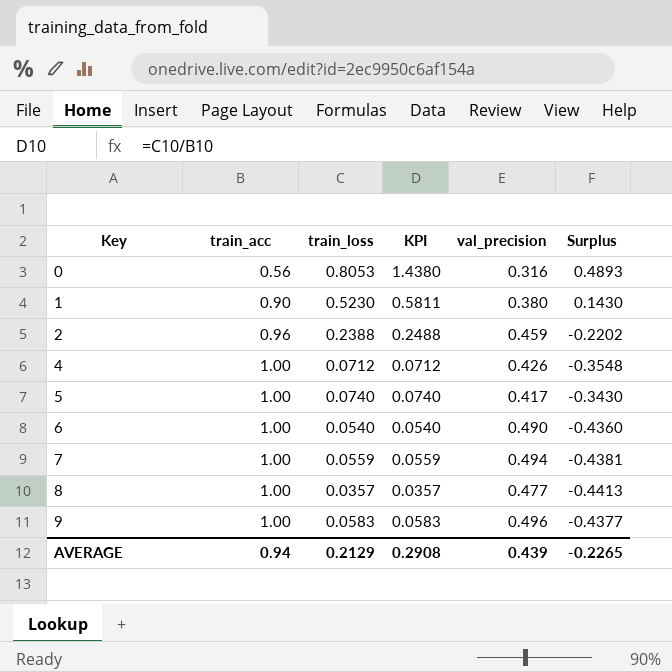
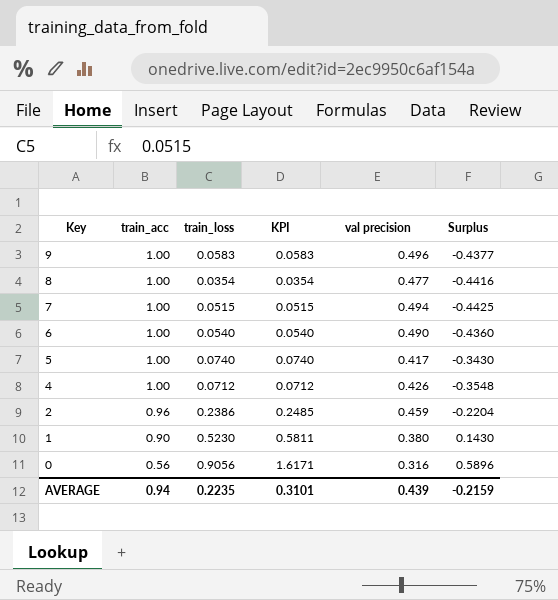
row order: Key ascending -> Key descending
column name: val_precision -> val precision
8 | train_loss: 0.0357 -> 0.0354
8 | KPI: 0.0357 -> 0.0354
8 | Surplus: -0.4413 -> -0.4416
7 | train_loss: 0.0559 -> 0.0515
7 | KPI: 0.0559 -> 0.0515
7 | Surplus: -0.4381 -> -0.4425
2 | train_loss: 0.2388 -> 0.2386
2 | KPI: 0.2488 -> 0.2485
2 | Surplus: -0.2202 -> -0.2204
0 | train_loss: 0.8053 -> 0.9056
0 | KPI: 1.4380 -> 1.6171
0 | Surplus: 0.4893 -> 0.5896
AVERAGE | train_loss: 0.2129 -> 0.2235
AVERAGE | KPI: 0.2908 -> 0.3101
AVERAGE | Surplus: -0.2265 -> -0.2159

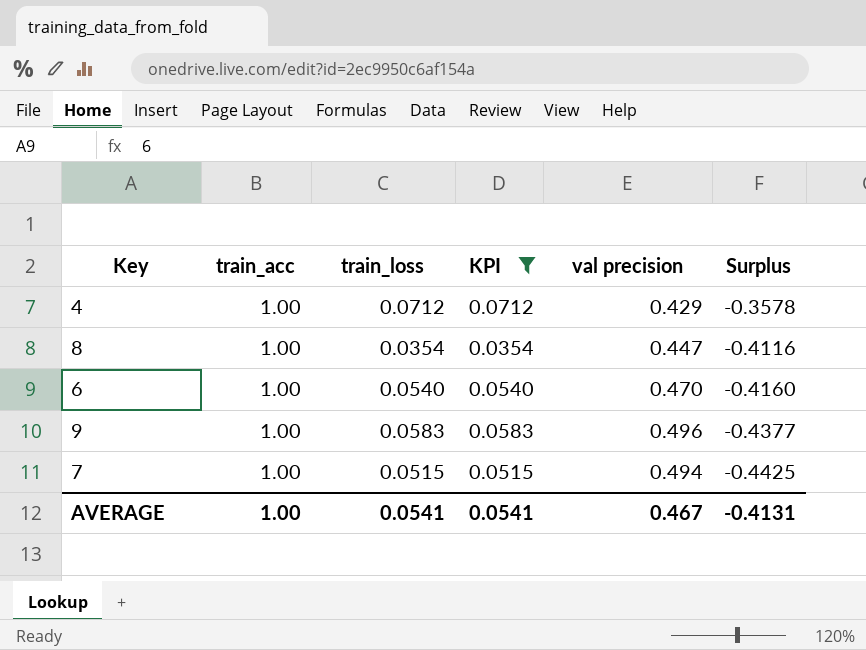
filter: none -> KPI <= 0.0712
row order: Key descending -> Surplus descending
4 | val precision: 0.426 -> 0.429
4 | Surplus: -0.3548 -> -0.3578
8 | val precision: 0.477 -> 0.447
8 | Surplus: -0.4416 -> -0.4116
6 | val precision: 0.490 -> 0.470
6 | Surplus: -0.4360 -> -0.4160
AVERAGE | train_acc: 0.94 -> 1.00
AVERAGE | train_loss: 0.2235 -> 0.0541
AVERAGE | KPI: 0.3101 -> 0.0541
AVERAGE | val precision: 0.439 -> 0.467
AVERAGE | Surplus: -0.2159 -> -0.4131

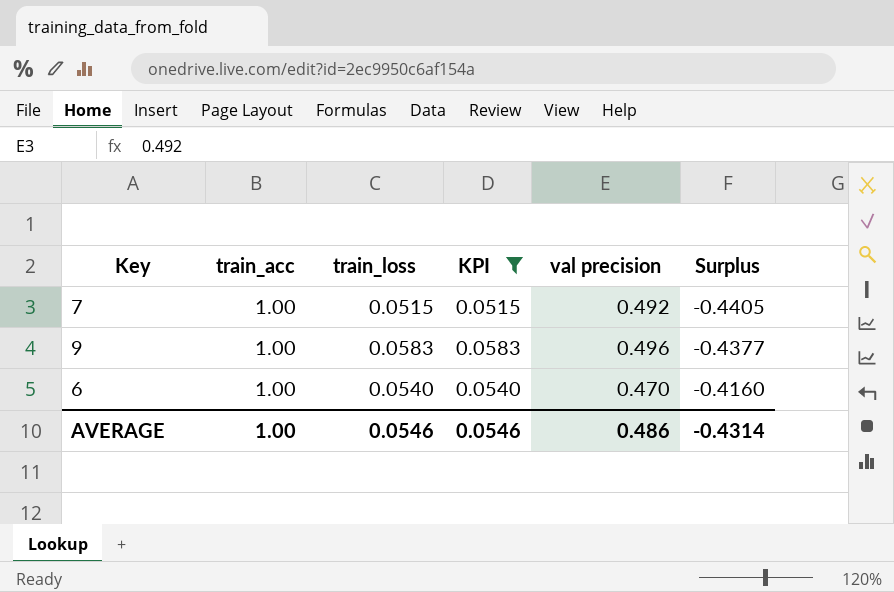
row order: Surplus descending -> Surplus ascending
row 4: 1.00 | 0.0712 | 0.0712 | 0.429 | -0.3578 -> none
row 8: 1.00 | 0.0354 | 0.0354 | 0.447 | -0.4116 -> none
7 | val precision: 0.494 -> 0.492
7 | Surplus: -0.4425 -> -0.4405
AVERAGE | train_loss: 0.0541 -> 0.0546
AVERAGE | KPI: 0.0541 -> 0.0546
AVERAGE | val precision: 0.467 -> 0.486
AVERAGE | Surplus: -0.4131 -> -0.4314

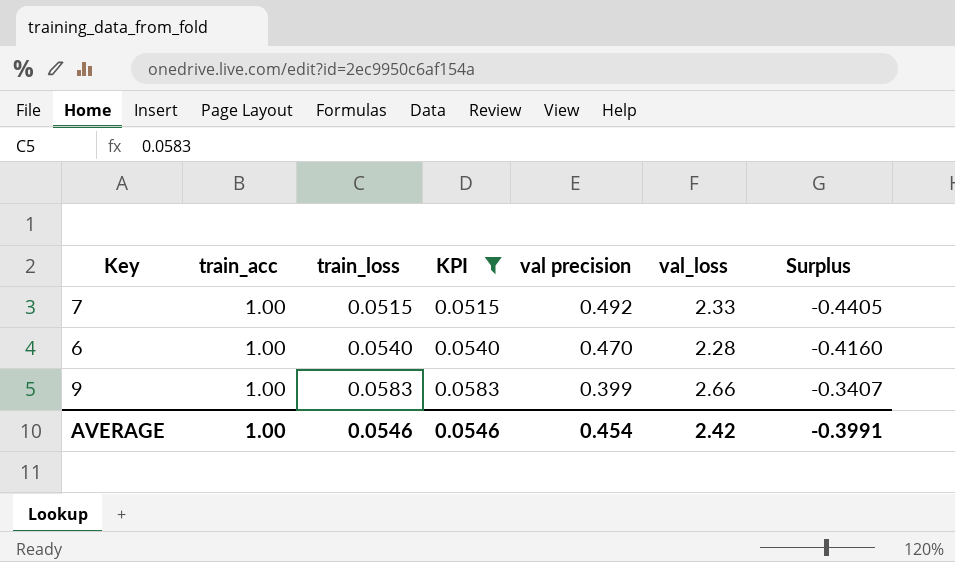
row order: Surplus ascending -> train_loss ascending
column val_loss | position: none -> 6
9 | val precision: 0.496 -> 0.399
9 | Surplus: -0.4377 -> -0.3407
AVERAGE | val precision: 0.486 -> 0.454
AVERAGE | Surplus: -0.4314 -> -0.3991

